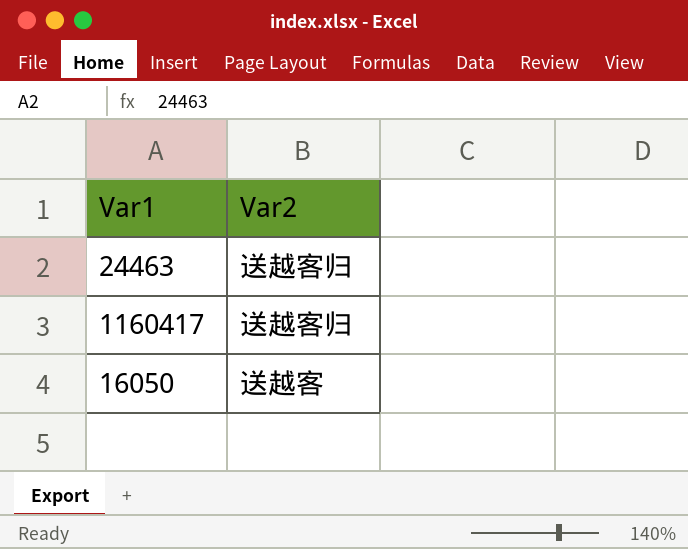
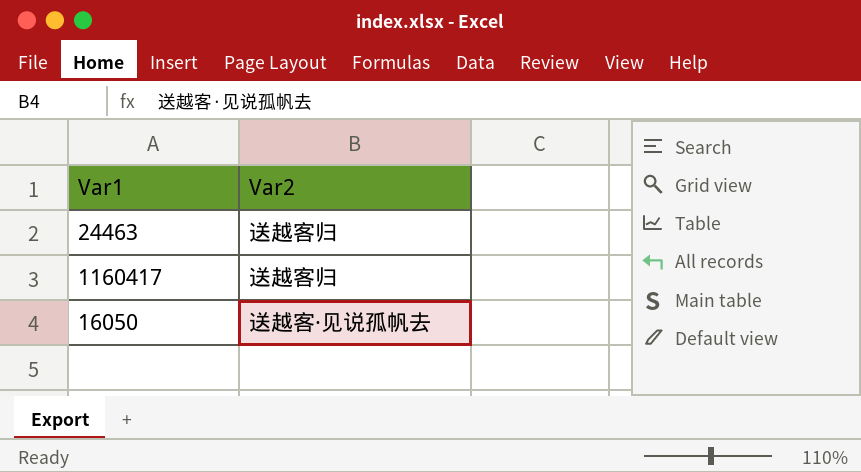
16050 | Var2: 送越客 -> 送越客·见说孤帆去

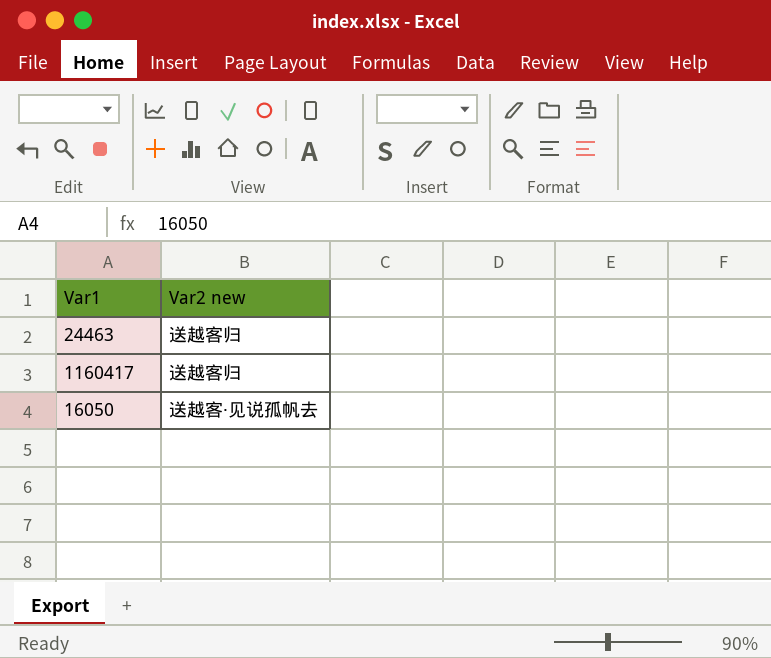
column name: Var2 -> Var2 new

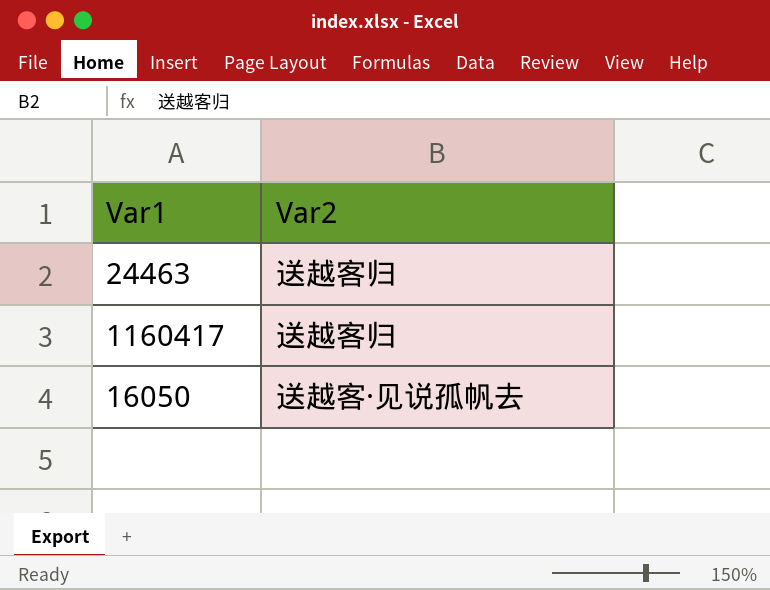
column name: Var2 new -> Var2

